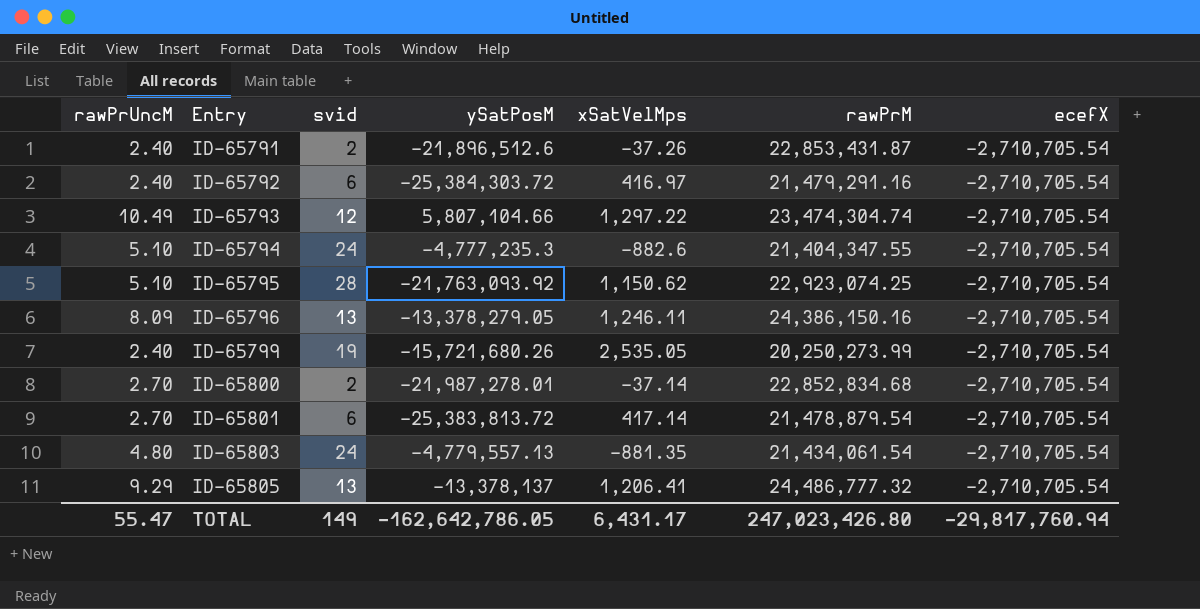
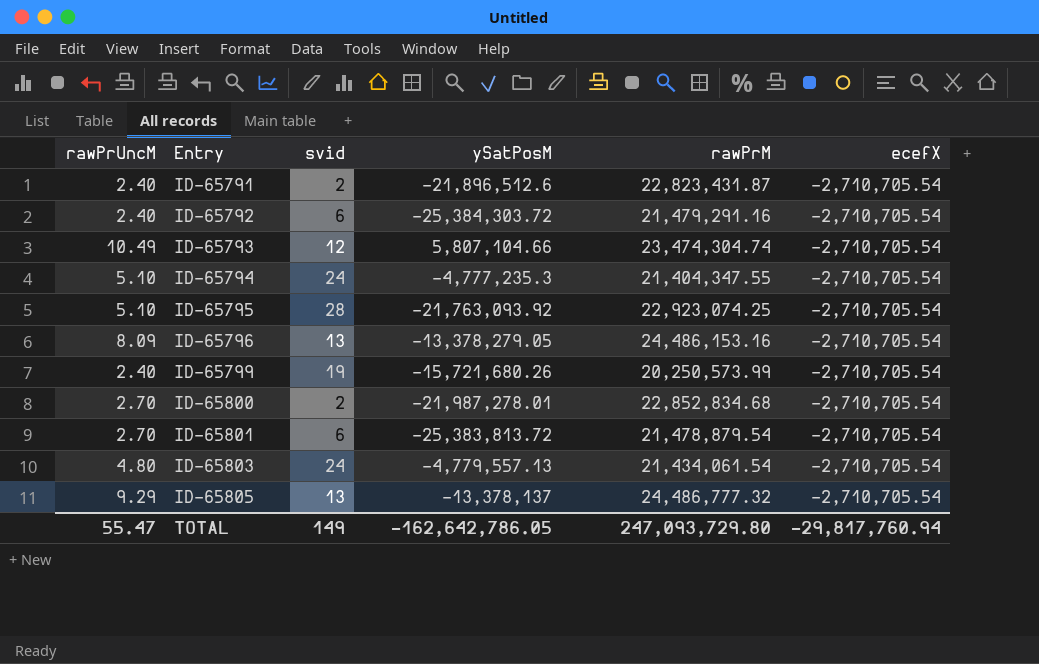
column xSatVelMps | position: 5 -> none
ID-65791 | rawPrM: 22,853,431.87 -> 22,823,431.87
ID-65796 | rawPrM: 24,386,150.16 -> 24,486,153.16
ID-65799 | rawPrM: 20,250,273.99 -> 20,250,573.99
TOTAL | rawPrM: 247,023,426.80 -> 247,093,729.80

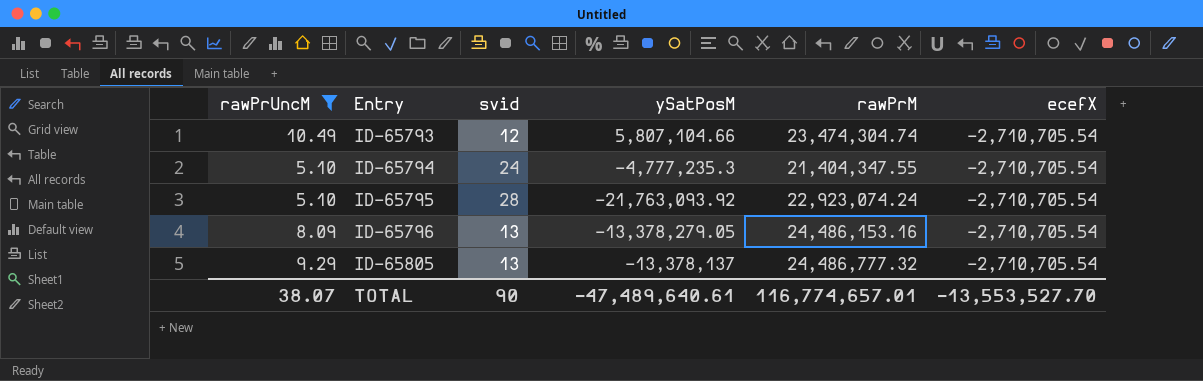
filter: none -> rawPrUncM >= 5.10
ID-65795 | rawPrM: 22,923,074.25 -> 22,923,074.24
TOTAL | rawPrUncM: 55.47 -> 38.07
TOTAL | svid: 149 -> 90
TOTAL | ySatPosM: -162,642,786.05 -> -47,489,640.61
TOTAL | rawPrM: 247,093,729.80 -> 116,774,657.01
TOTAL | ecefX: -29,817,760.94 -> -13,553,527.70

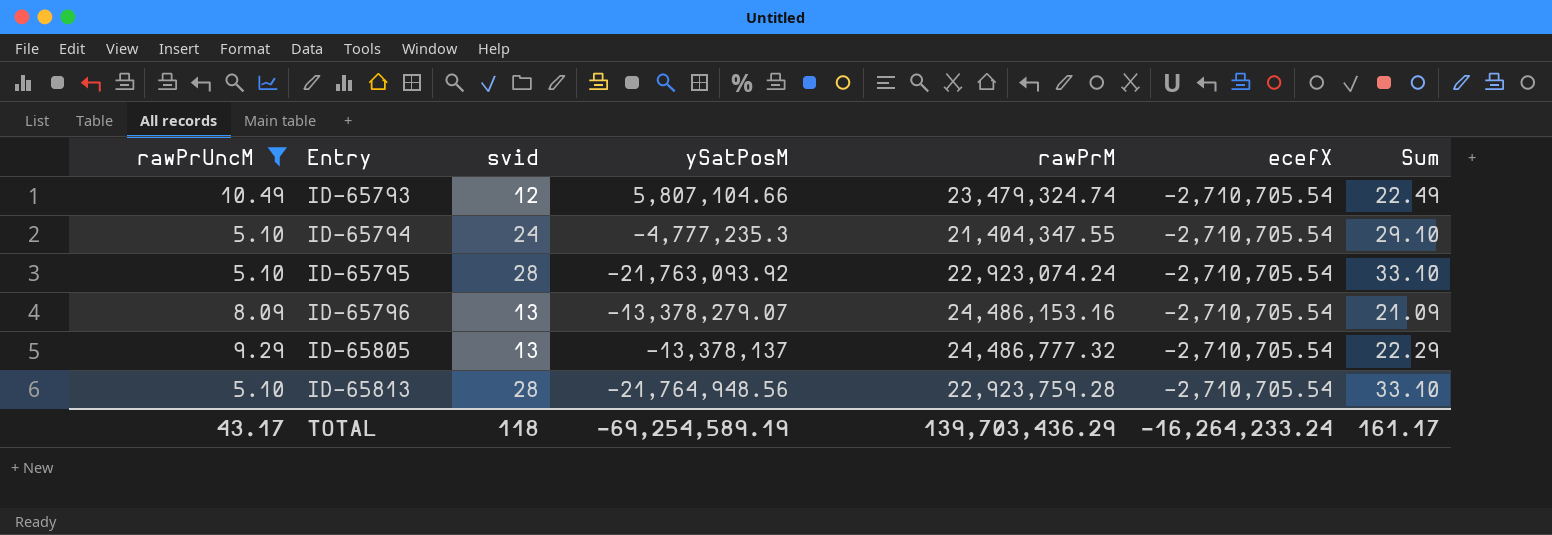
column Sum | formula: none -> [rawPrUncM] + [svid]
ID-65793 | rawPrM: 23,474,304.74 -> 23,479,324.74
ID-65796 | ySatPosM: -13,378,279.05 -> -13,378,279.07
row ID-65813: none -> 5.10 | 28 | -21,764,948.56 | 22,923,759.28 | -2,710,705.54 | 33.10
TOTAL | rawPrUncM: 38.07 -> 43.17
TOTAL | svid: 90 -> 118
TOTAL | ySatPosM: -47,489,640.61 -> -69,254,589.19
TOTAL | rawPrM: 116,774,657.01 -> 139,703,436.29
TOTAL | ecefX: -13,553,527.70 -> -16,264,233.24

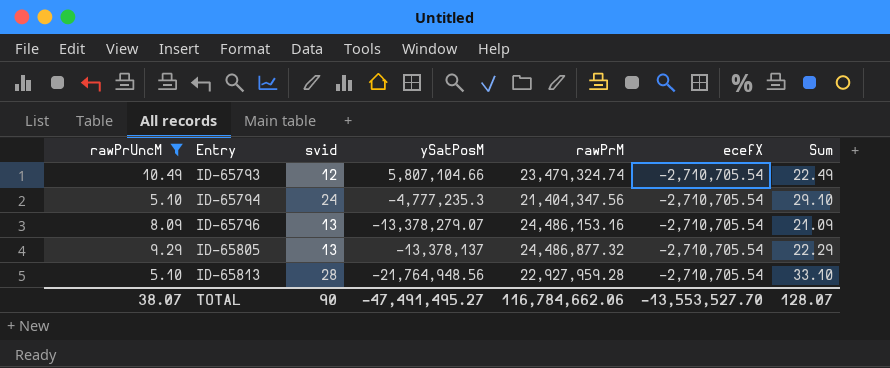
row ID-65795: 5.10 | 28 | -21,763,093.92 | 22,923,074.24 | -2,710,705.54 | 33.10 -> none
ID-65794 | rawPrM: 21,404,347.55 -> 21,404,347.56
ID-65805 | rawPrM: 24,486,777.32 -> 24,486,877.32
ID-65813 | rawPrM: 22,923,759.28 -> 22,927,959.28
TOTAL | rawPrUncM: 43.17 -> 38.07
TOTAL | svid: 118 -> 90
TOTAL | ySatPosM: -69,254,589.19 -> -47,491,495.27
TOTAL | rawPrM: 139,703,436.29 -> 116,784,662.06
TOTAL | ecefX: -16,264,233.24 -> -13,553,527.70
TOTAL | Sum: 161.17 -> 128.07

